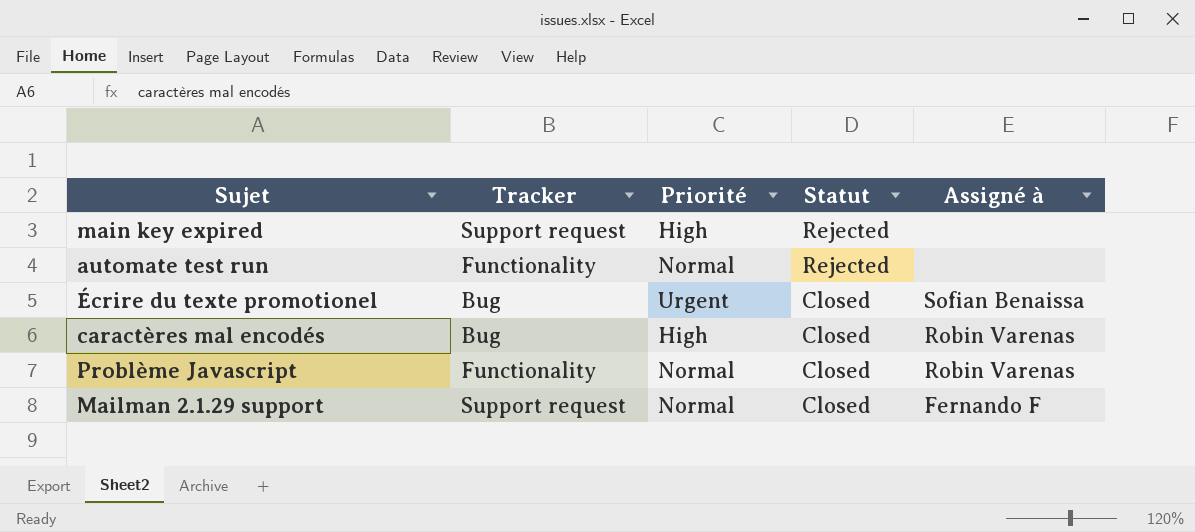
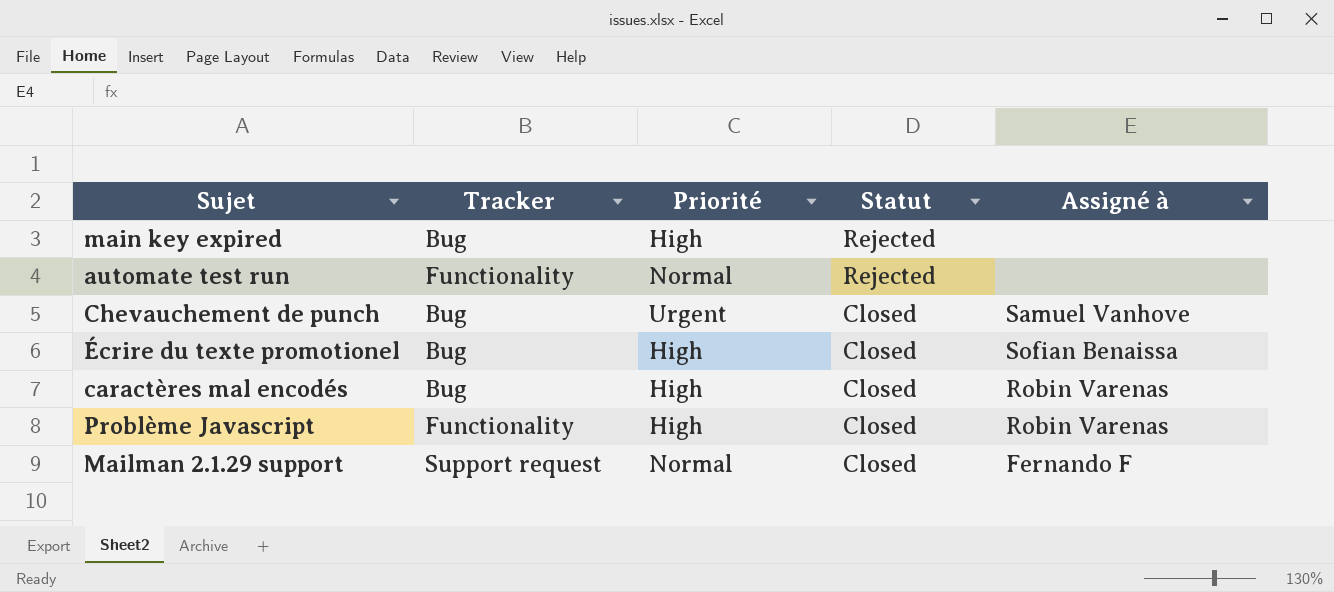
main key expired | Tracker: Support request -> Bug
row Chevauchement de punch: none -> Bug | Urgent | Closed | Samuel Vanhove
Écrire du texte promotionel | Priorité: Urgent -> High
Problème Javascript | Priorité: Normal -> High

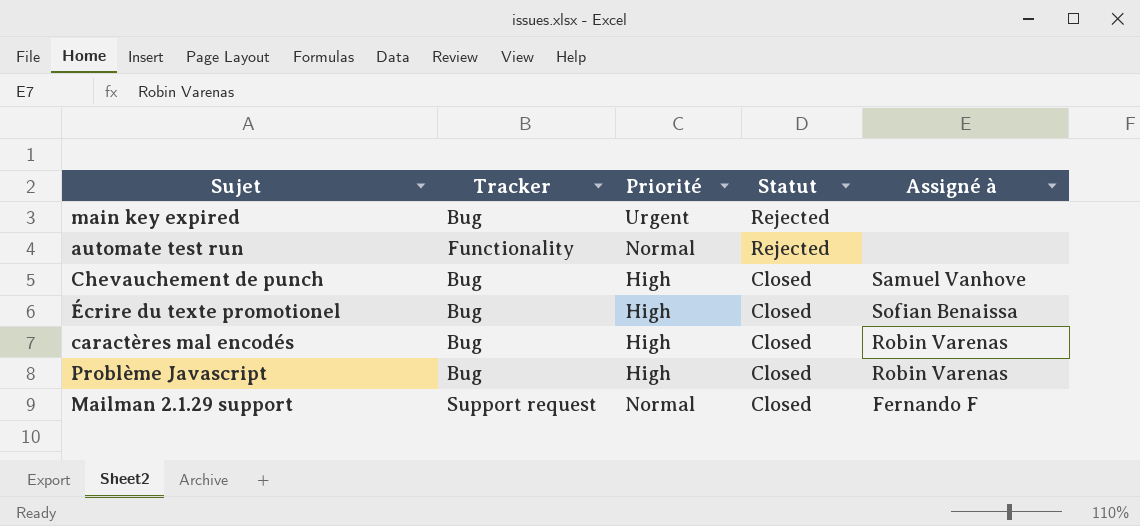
main key expired | Priorité: High -> Urgent
Chevauchement de punch | Priorité: Urgent -> High
Problème Javascript | Tracker: Functionality -> Bug

